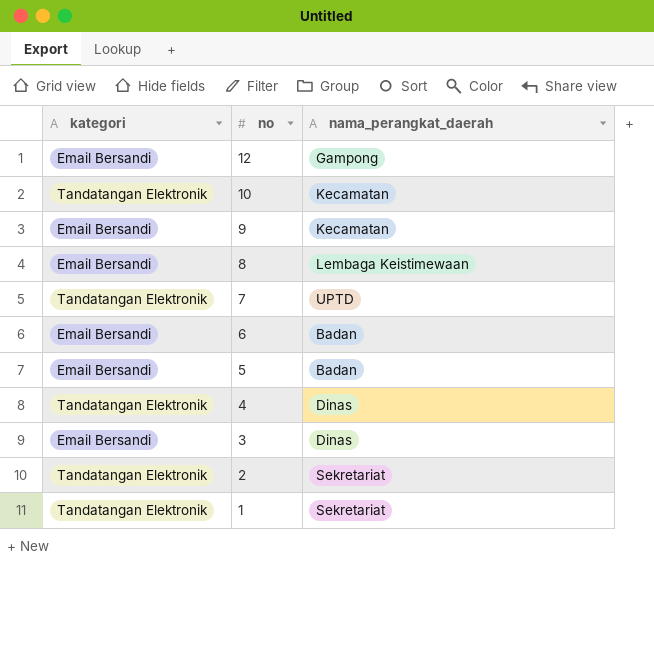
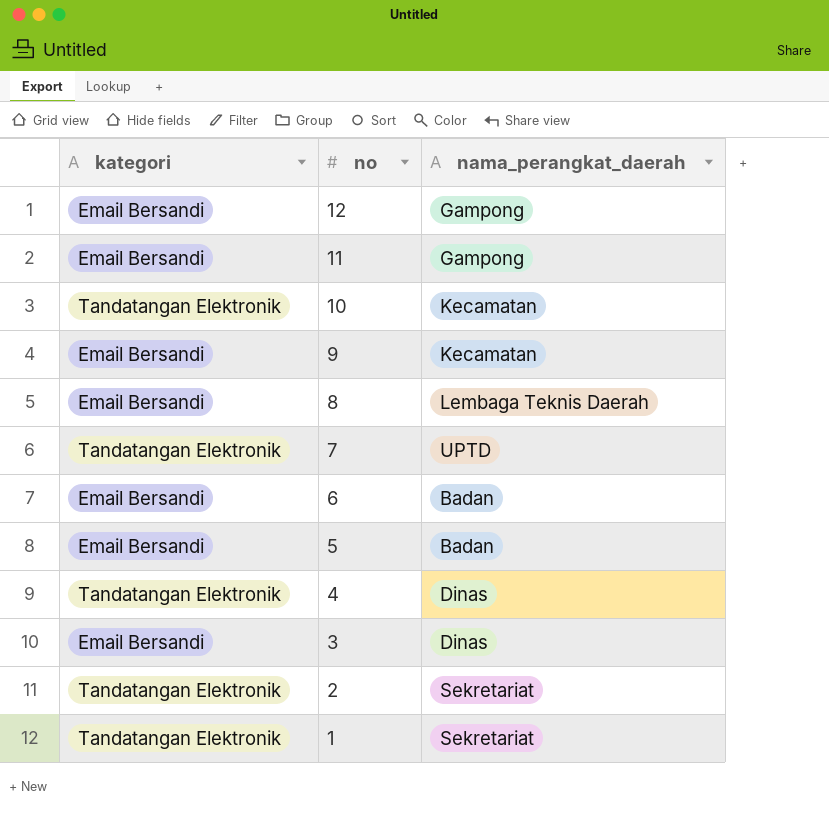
row 11: none -> Email Bersandi | Gampong
8 | nama_perangkat_daerah: Lembaga Keistimewaan -> Lembaga Teknis Daerah

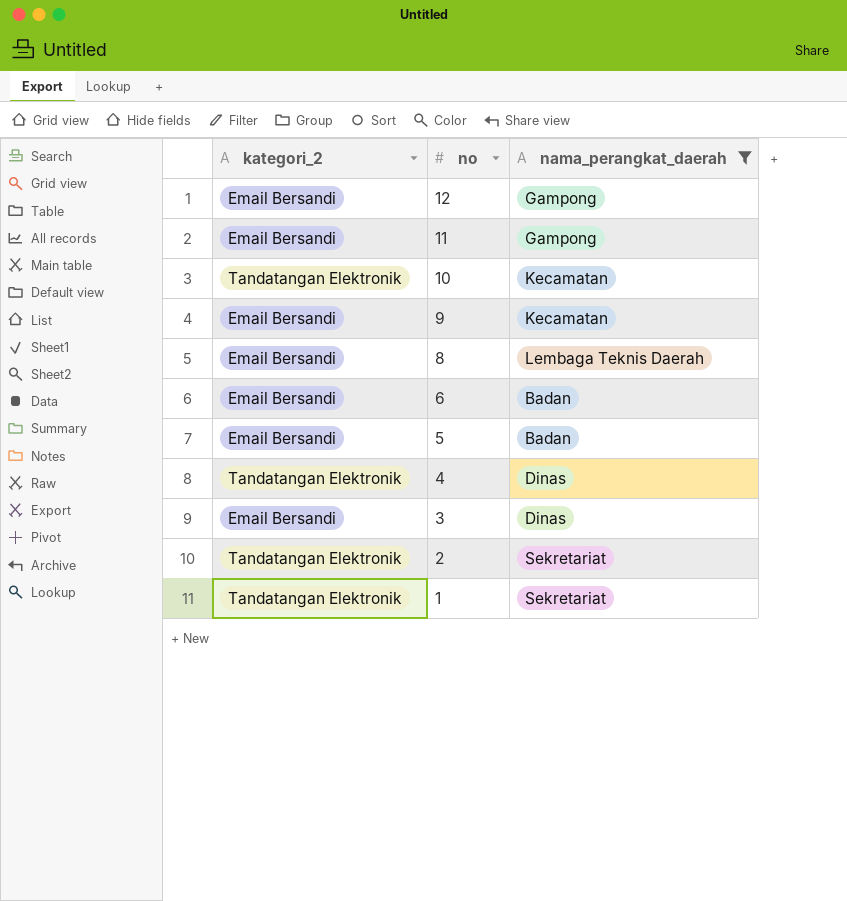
filter: none -> nama_perangkat_daerah != UPTD
column name: kategori -> kategori_2

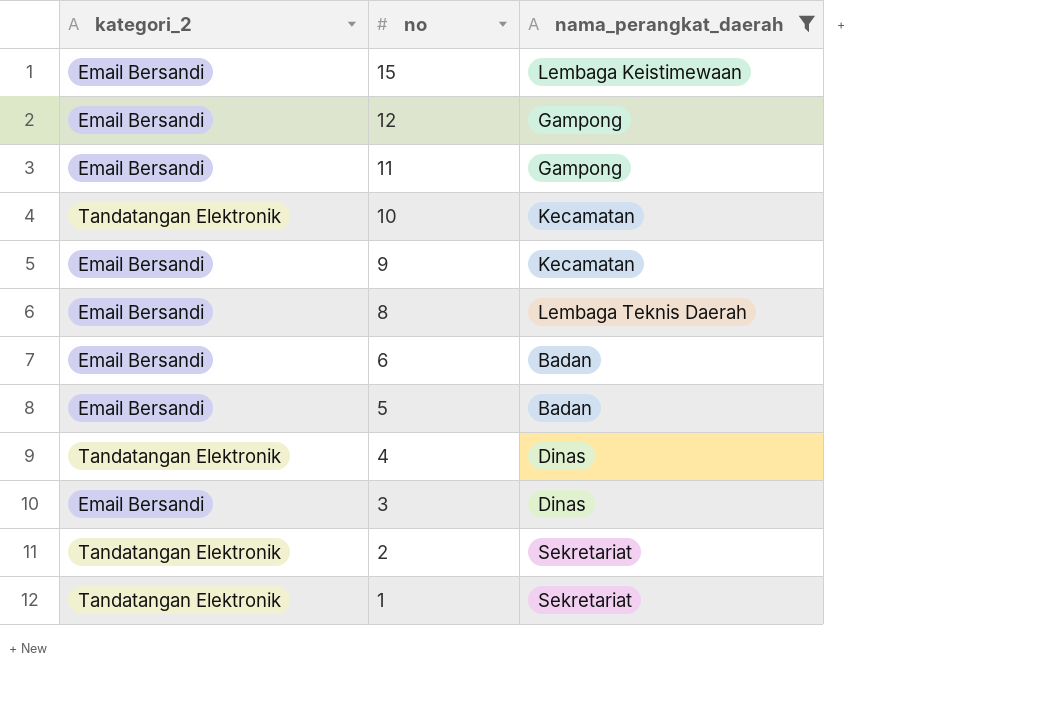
row 15: none -> Email Bersandi | Lembaga Keistimewaan

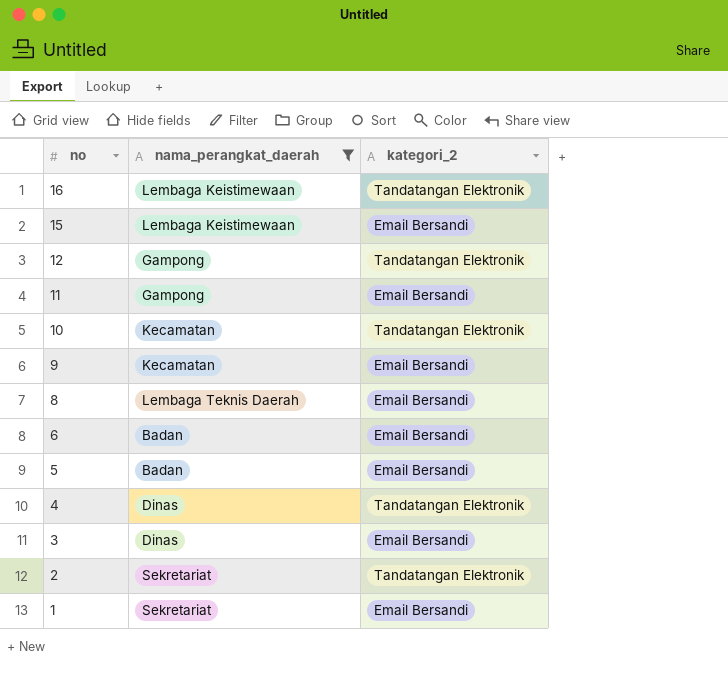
column kategori_2 | position: 1 -> 3
row 16: none -> Lembaga Keistimewaan | Tandatangan Elektronik
12 | kategori_2: Email Bersandi -> Tandatangan Elektronik
1 | kategori_2: Tandatangan Elektronik -> Email Bersandi

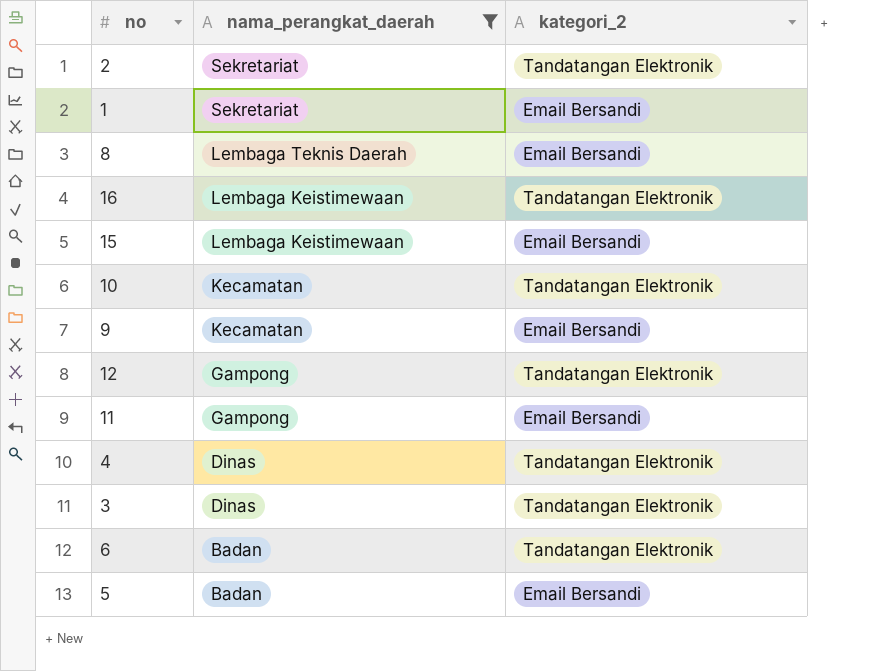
row order: no descending -> nama_perangkat_daerah descending
3 | kategori_2: Email Bersandi -> Tandatangan Elektronik
6 | kategori_2: Email Bersandi -> Tandatangan Elektronik

